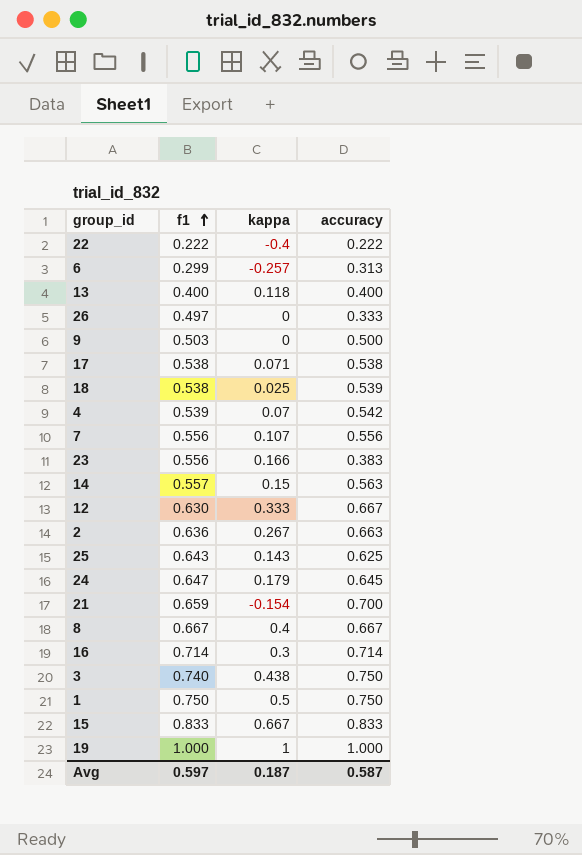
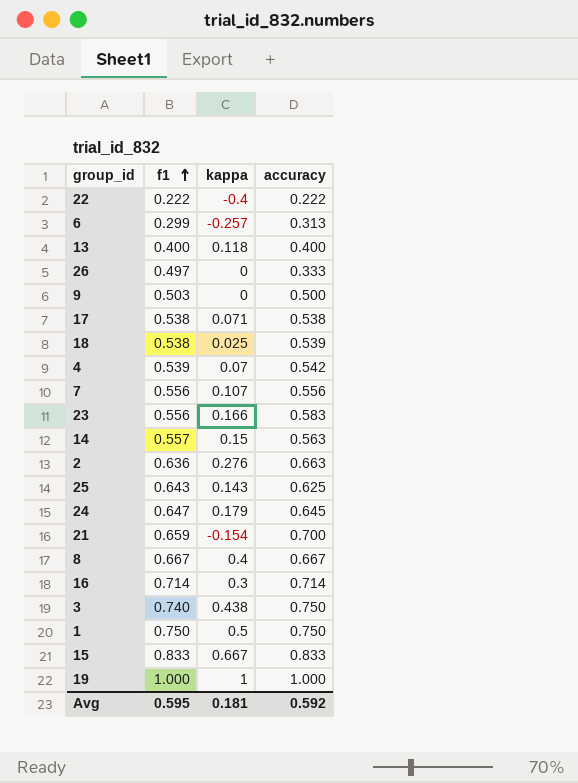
row 12: 0.630 | 0.333 | 0.667 -> none
23 | accuracy: 0.383 -> 0.583
2 | kappa: 0.267 -> 0.276
Avg | f1: 0.597 -> 0.595
Avg | kappa: 0.187 -> 0.181
Avg | accuracy: 0.587 -> 0.592

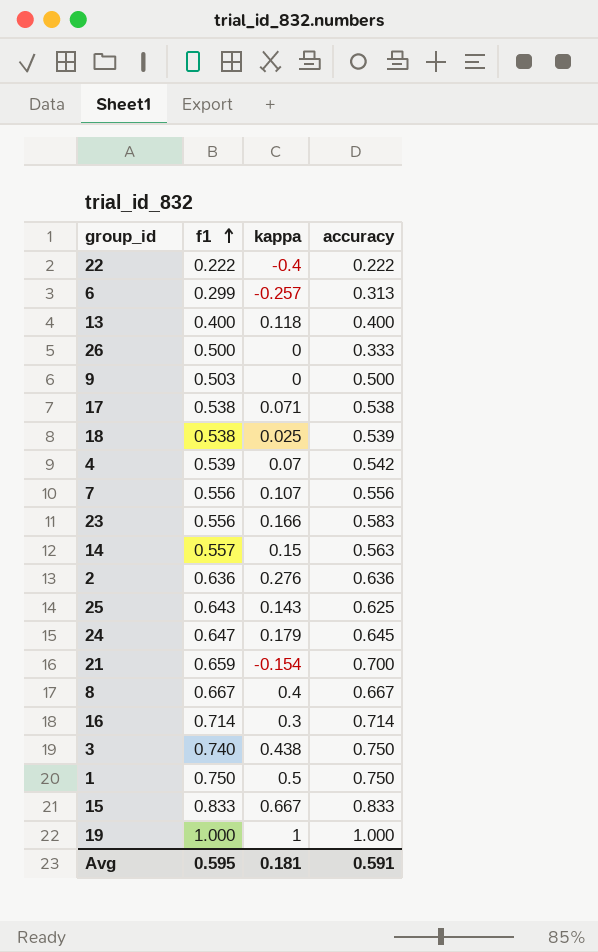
26 | f1: 0.497 -> 0.500
2 | accuracy: 0.663 -> 0.636
Avg | accuracy: 0.592 -> 0.591

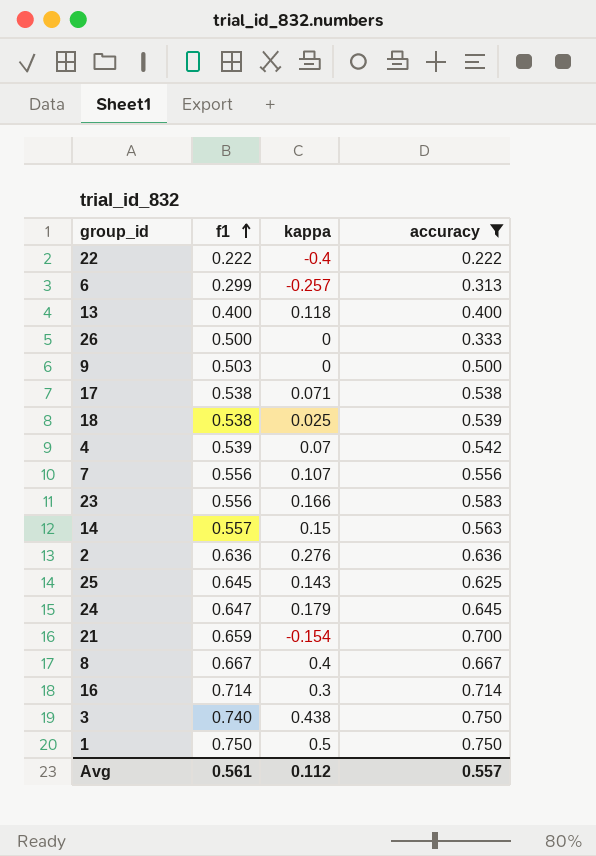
filter: none -> accuracy <= 0.750
25 | f1: 0.643 -> 0.645
Avg | f1: 0.595 -> 0.561
Avg | kappa: 0.181 -> 0.112
Avg | accuracy: 0.591 -> 0.557

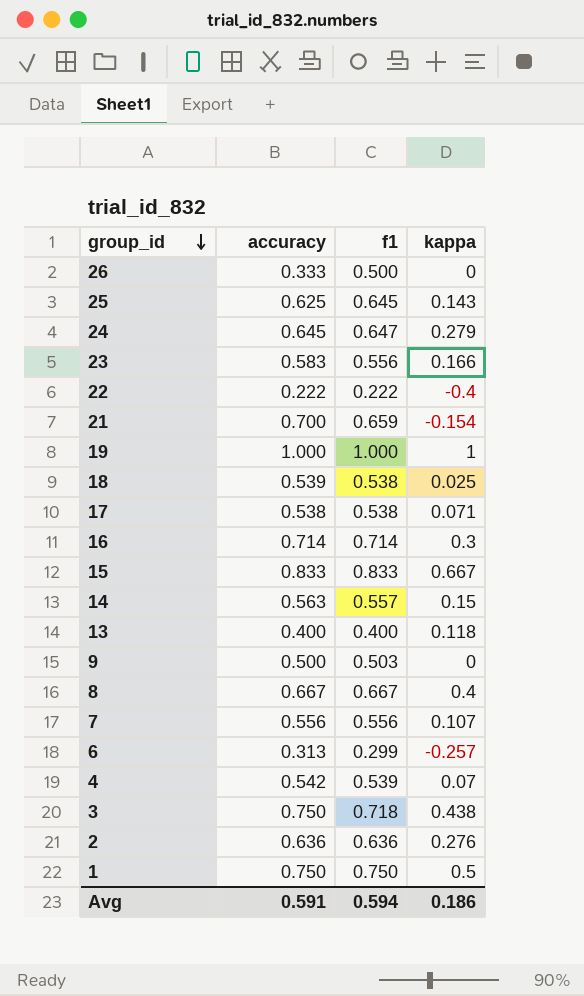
filter: accuracy <= 0.750 -> none
row order: f1 ascending -> group_id descending
column accuracy | position: 4 -> 2
24 | kappa: 0.179 -> 0.279
3 | f1: 0.740 -> 0.718
Avg | accuracy: 0.557 -> 0.591
Avg | f1: 0.561 -> 0.594
Avg | kappa: 0.112 -> 0.186

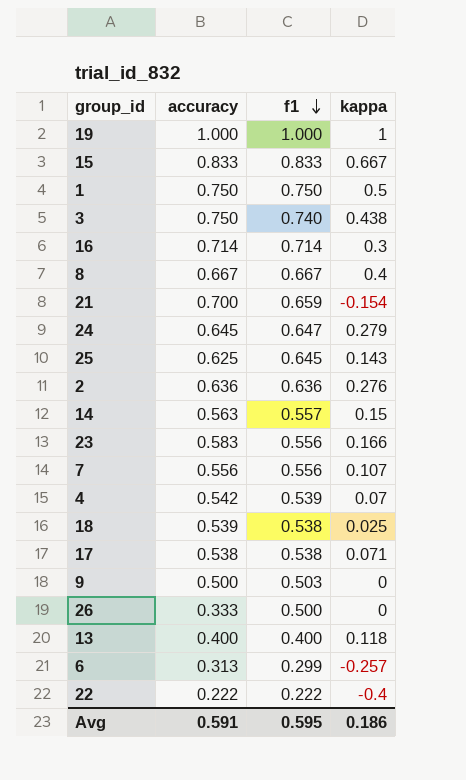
row order: group_id descending -> f1 descending
3 | f1: 0.718 -> 0.740
Avg | f1: 0.594 -> 0.595

